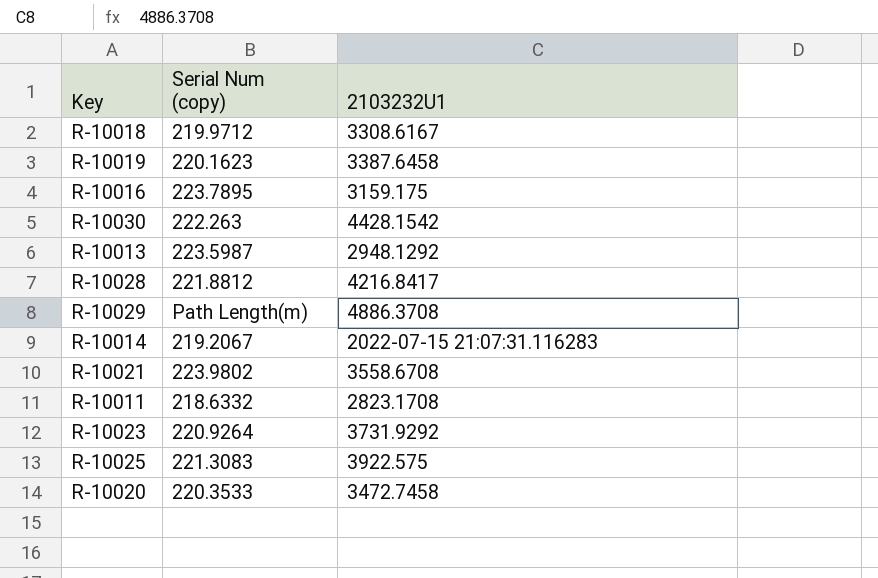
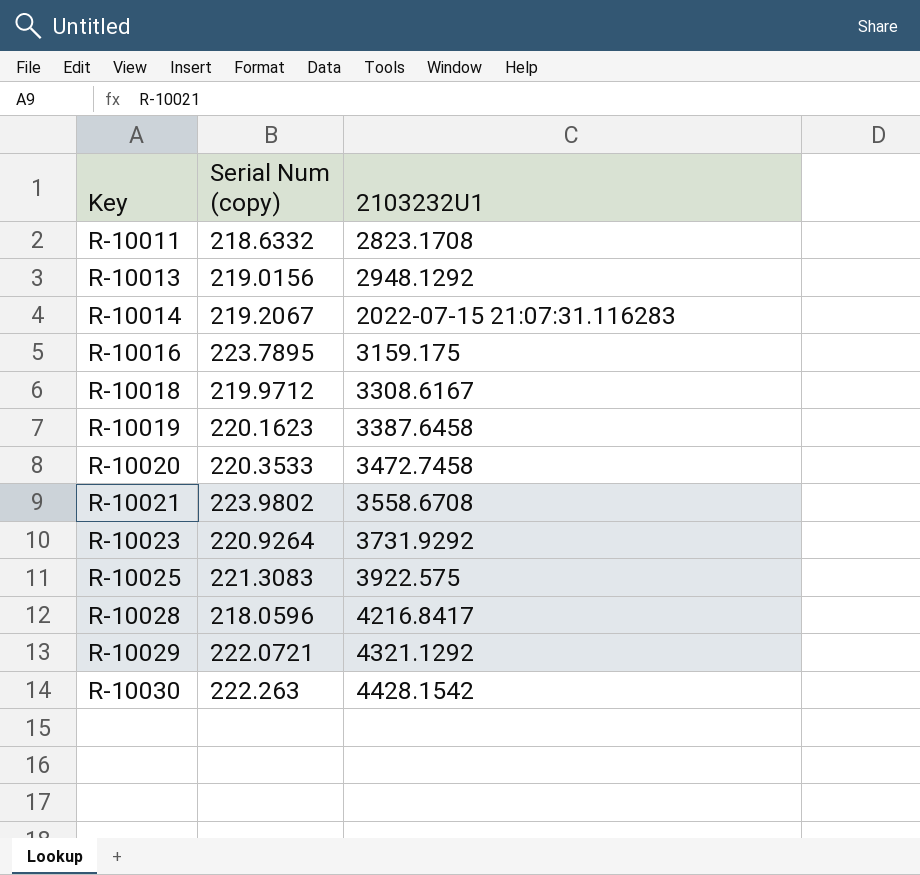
row order: none -> Key ascending
R-10013 | Serial Num (copy): 223.5987 -> 219.0156
R-10028 | Serial Num (copy): 221.8812 -> 218.0596
R-10029 | Serial Num (copy): Path Length(m) -> 222.0721
R-10029 | 2103232U1: 4886.3708 -> 4321.1292

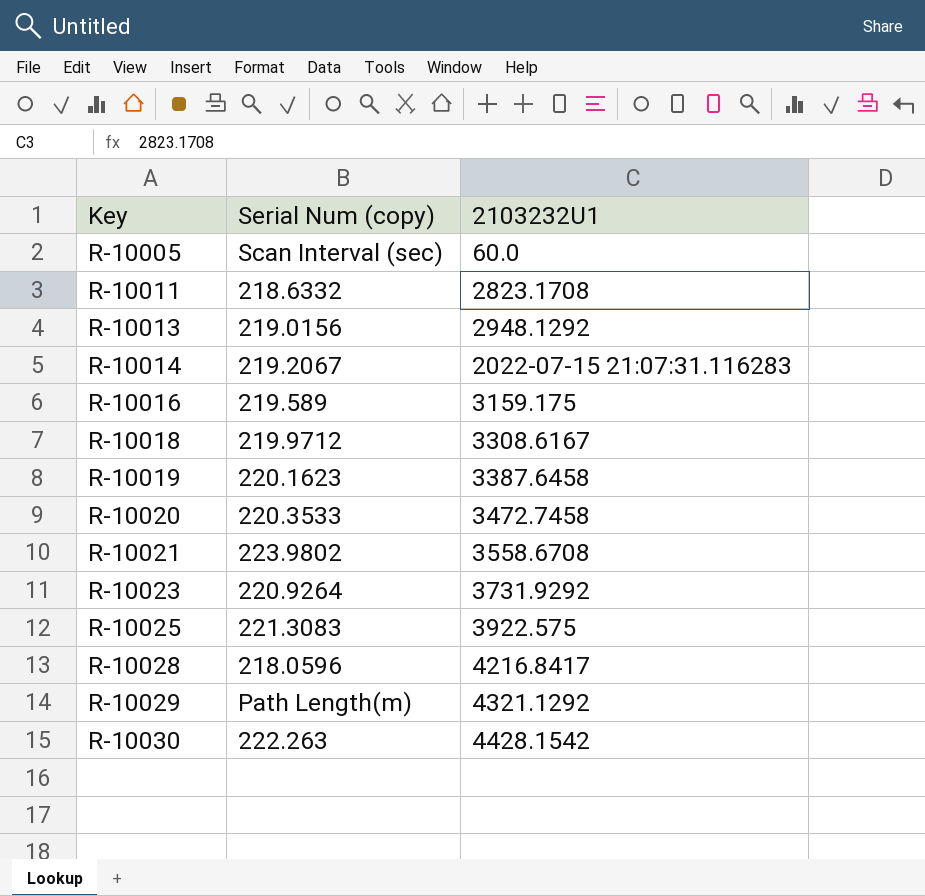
row R-10005: none -> Scan Interval (sec) | 60.0
R-10016 | Serial Num (copy): 223.7895 -> 219.589
R-10029 | Serial Num (copy): 222.0721 -> Path Length(m)

